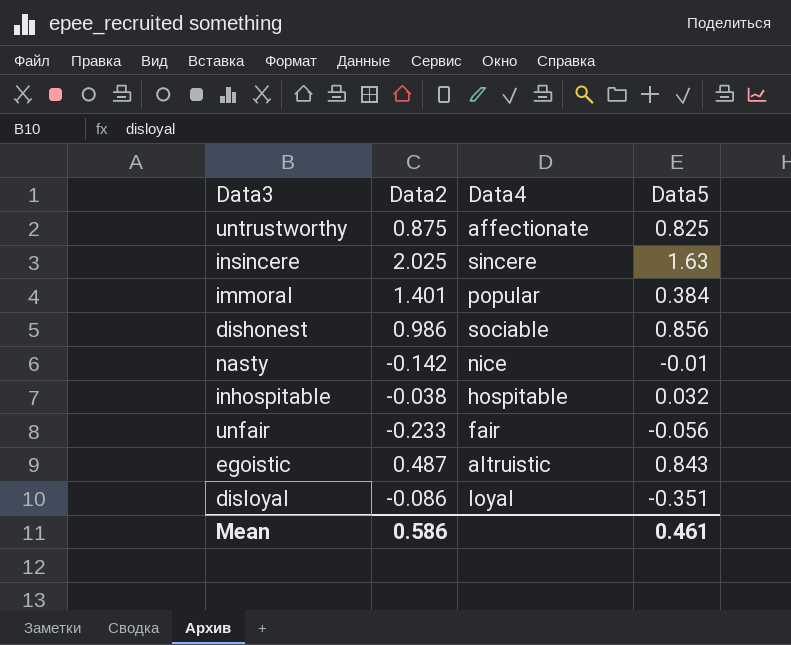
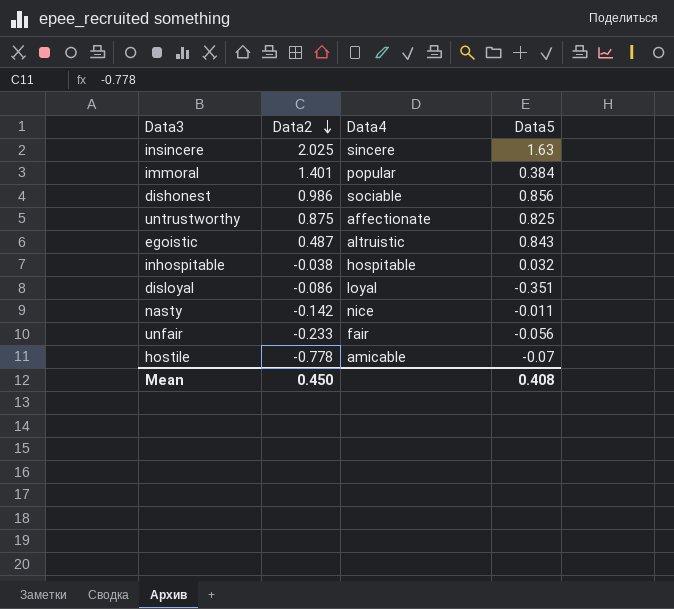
row order: none -> Data2 descending
nasty | Data5: -0.01 -> -0.011
row hostile: none -> -0.778 | amicable | -0.07
Mean | Data2: 0.586 -> 0.450
Mean | Data5: 0.461 -> 0.408

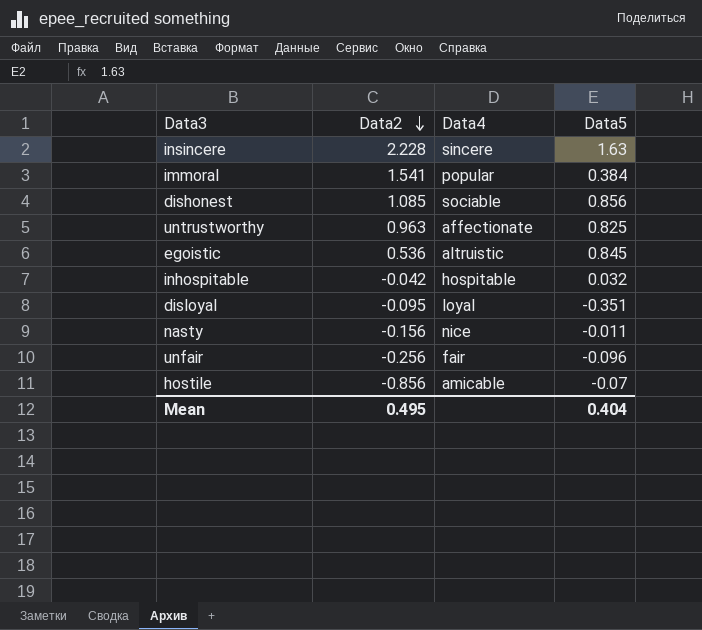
insincere | Data2: 2.025 -> 2.228
immoral | Data2: 1.401 -> 1.541
dishonest | Data2: 0.986 -> 1.085
untrustworthy | Data2: 0.875 -> 0.963
egoistic | Data2: 0.487 -> 0.536
egoistic | Data5: 0.843 -> 0.845
inhospitable | Data2: -0.038 -> -0.042
disloyal | Data2: -0.086 -> -0.095
nasty | Data2: -0.142 -> -0.156
unfair | Data2: -0.233 -> -0.256
unfair | Data5: -0.056 -> -0.096
hostile | Data2: -0.778 -> -0.856
Mean | Data2: 0.450 -> 0.495
Mean | Data5: 0.408 -> 0.404

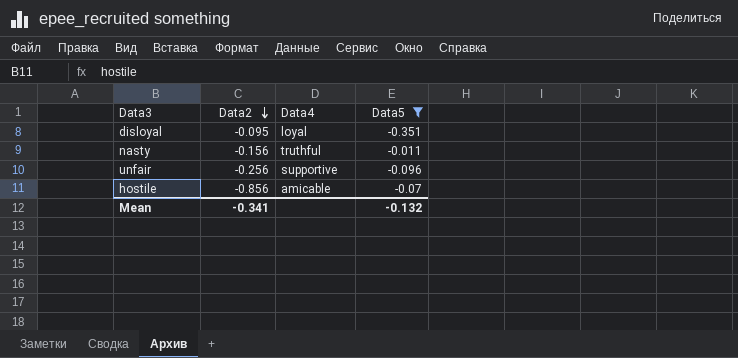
filter: none -> Data5 <= -0.011
nasty | Data4: nice -> truthful
unfair | Data4: fair -> supportive
Mean | Data2: 0.495 -> -0.341
Mean | Data5: 0.404 -> -0.132

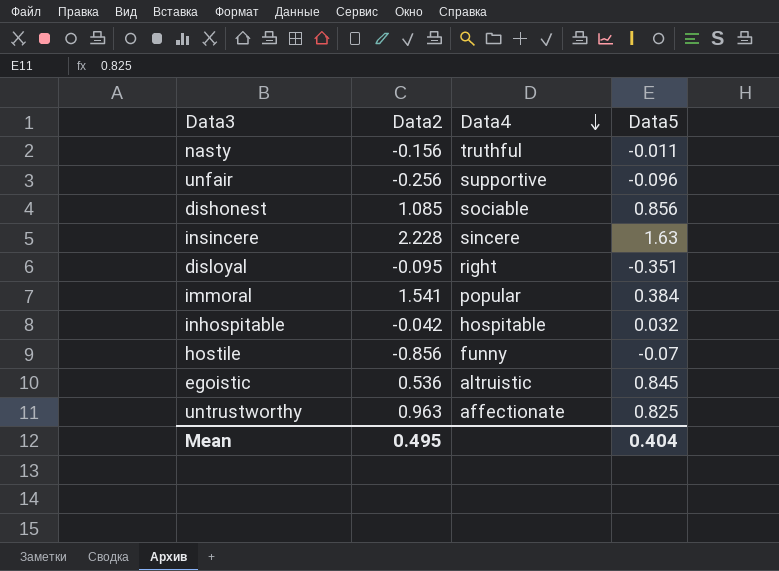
filter: Data5 <= -0.011 -> none
row order: Data2 descending -> Data4 descending
disloyal | Data4: loyal -> right
hostile | Data4: amicable -> funny
Mean | Data2: -0.341 -> 0.495
Mean | Data5: -0.132 -> 0.404

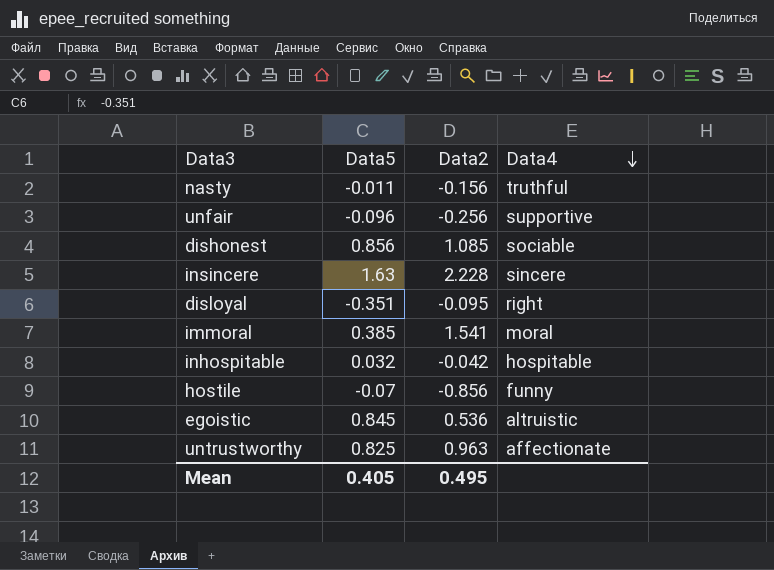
column Data5 | position: 4 -> 2
immoral | Data5: 0.384 -> 0.385
immoral | Data4: popular -> moral
Mean | Data5: 0.404 -> 0.405

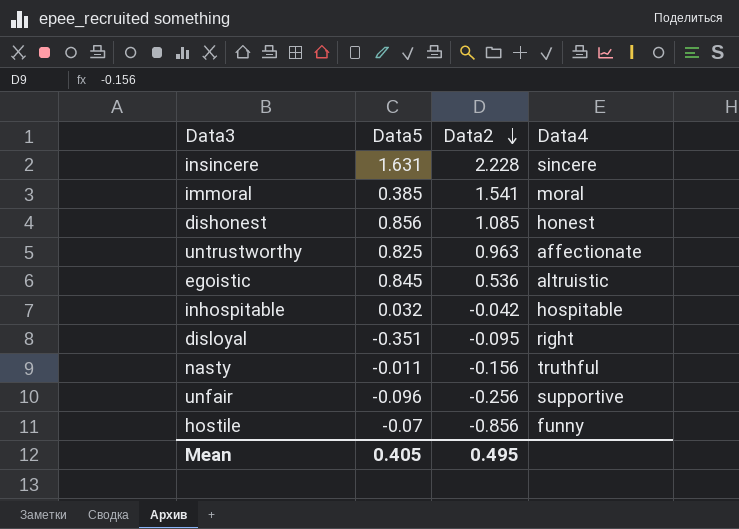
row order: Data4 descending -> Data2 descending
insincere | Data5: 1.63 -> 1.631
dishonest | Data4: sociable -> honest

